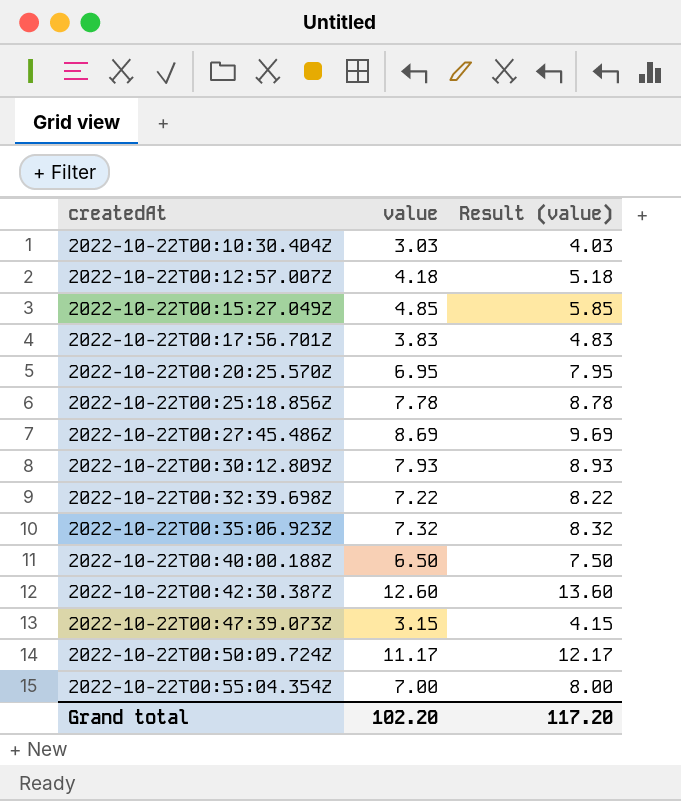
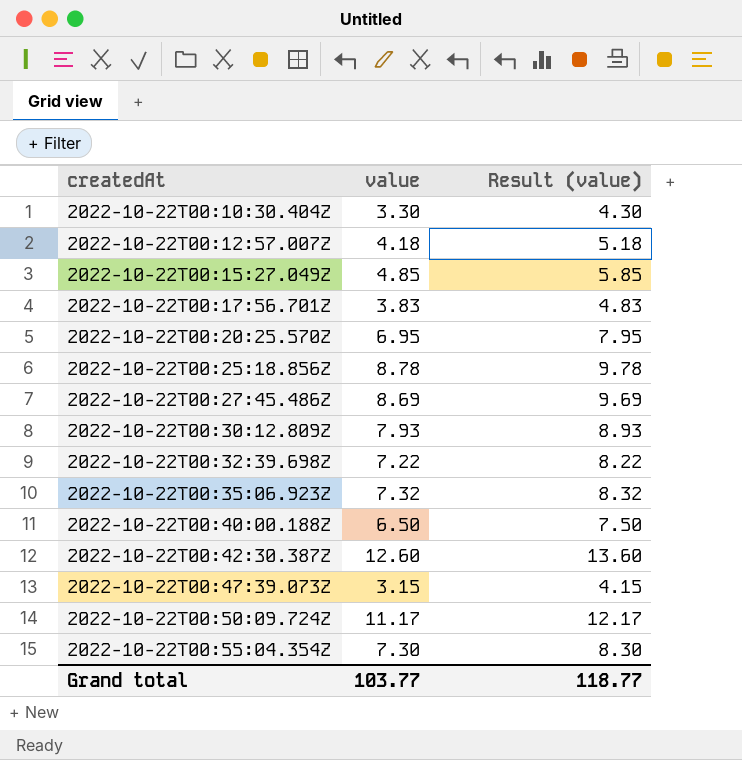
2022-10-22T00:10:30.404Z | value: 3.03 -> 3.30
2022-10-22T00:10:30.404Z | Result (value): 4.03 -> 4.30
2022-10-22T00:25:18.856Z | value: 7.78 -> 8.78
2022-10-22T00:25:18.856Z | Result (value): 8.78 -> 9.78
2022-10-22T00:55:04.354Z | value: 7.00 -> 7.30
2022-10-22T00:55:04.354Z | Result (value): 8.00 -> 8.30
Grand total | value: 102.20 -> 103.77
Grand total | Result (value): 117.20 -> 118.77

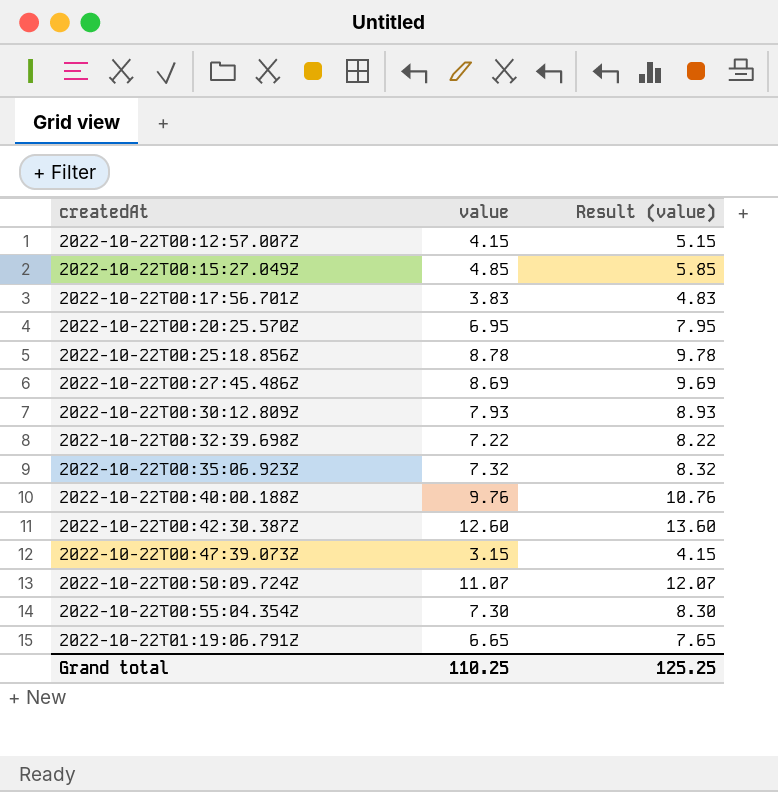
row 2022-10-22T00:10:30.404Z: 3.30 | 4.30 -> none
2022-10-22T00:12:57.007Z | value: 4.18 -> 4.15
2022-10-22T00:12:57.007Z | Result (value): 5.18 -> 5.15
2022-10-22T00:40:00.188Z | value: 6.50 -> 9.76
2022-10-22T00:40:00.188Z | Result (value): 7.50 -> 10.76
2022-10-22T00:50:09.724Z | value: 11.17 -> 11.07
2022-10-22T00:50:09.724Z | Result (value): 12.17 -> 12.07
row 2022-10-22T01:19:06.791Z: none -> 6.65 | 7.65
Grand total | value: 103.77 -> 110.25
Grand total | Result (value): 118.77 -> 125.25

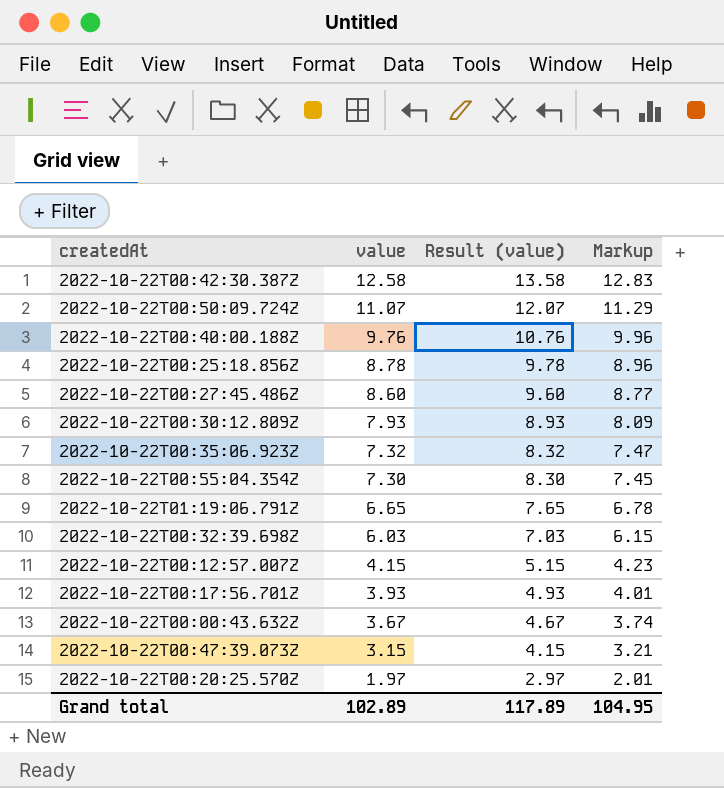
row order: createdAt ascending -> value descending
column Markup | formula: none -> [value] * 1.02
row 2022-10-22T00:15:27.049Z: 4.85 | 5.85 -> none
2022-10-22T00:42:30.387Z | value: 12.60 -> 12.58
2022-10-22T00:42:30.387Z | Result (value): 13.60 -> 13.58
2022-10-22T00:27:45.486Z | value: 8.69 -> 8.60
2022-10-22T00:27:45.486Z | Result (value): 9.69 -> 9.60
2022-10-22T00:32:39.698Z | value: 7.22 -> 6.03
2022-10-22T00:32:39.698Z | Result (value): 8.22 -> 7.03
2022-10-22T00:17:56.701Z | value: 3.83 -> 3.93
2022-10-22T00:17:56.701Z | Result (value): 4.83 -> 4.93
row 2022-10-22T00:00:43.632Z: none -> 3.67 | 4.67 | 3.74
2022-10-22T00:20:25.570Z | value: 6.95 -> 1.97
2022-10-22T00:20:25.570Z | Result (value): 7.95 -> 2.97
Grand total | value: 110.25 -> 102.89
Grand total | Result (value): 125.25 -> 117.89

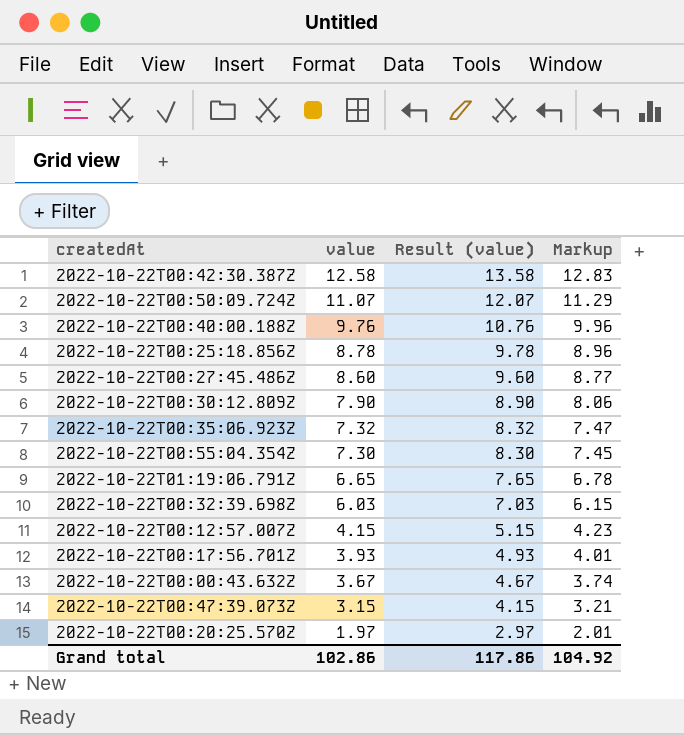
2022-10-22T00:30:12.809Z | value: 7.93 -> 7.90
2022-10-22T00:30:12.809Z | Result (value): 8.93 -> 8.90
2022-10-22T00:30:12.809Z | Markup: 8.09 -> 8.06
Grand total | value: 102.89 -> 102.86
Grand total | Result (value): 117.89 -> 117.86
Grand total | Markup: 104.95 -> 104.92

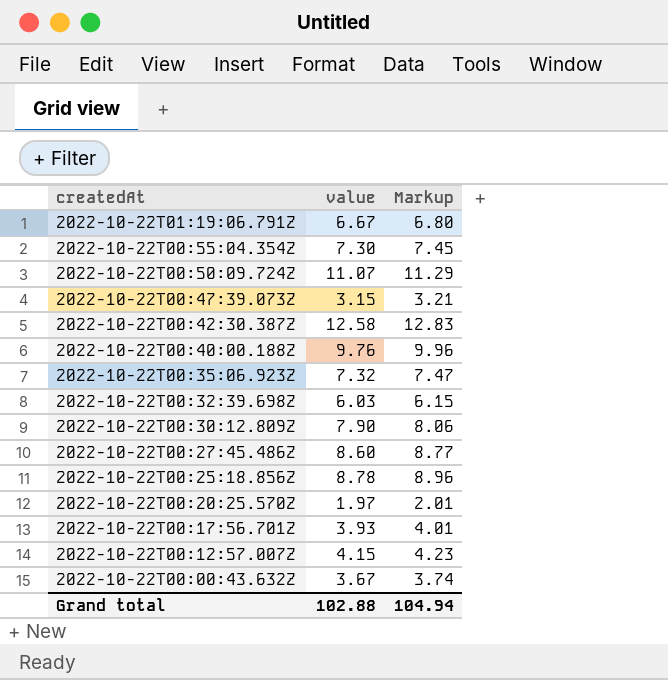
row order: value descending -> createdAt descending
column Result (value) | formula: [value] + 1 -> none
2022-10-22T01:19:06.791Z | value: 6.65 -> 6.67
2022-10-22T01:19:06.791Z | Markup: 6.78 -> 6.80
Grand total | value: 102.86 -> 102.88
Grand total | Markup: 104.92 -> 104.94

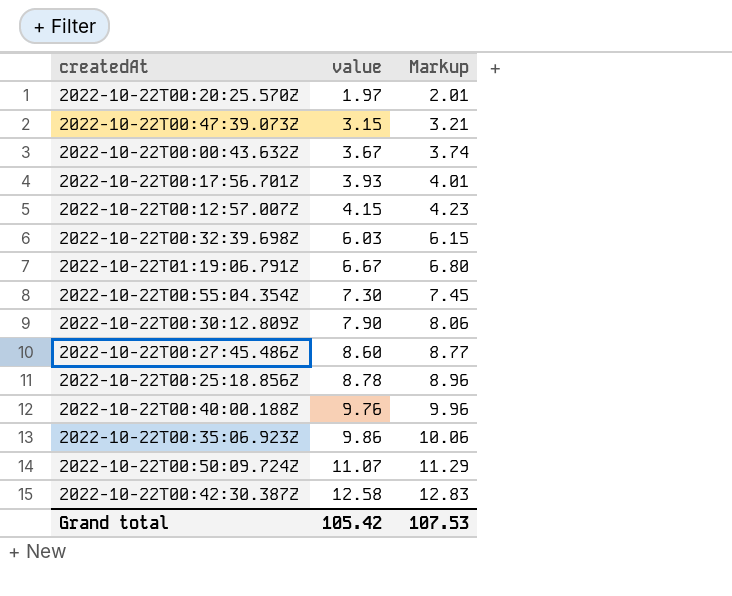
row order: createdAt descending -> value ascending
2022-10-22T00:35:06.923Z | value: 7.32 -> 9.86
2022-10-22T00:35:06.923Z | Markup: 7.47 -> 10.06
Grand total | value: 102.88 -> 105.42
Grand total | Markup: 104.94 -> 107.53

